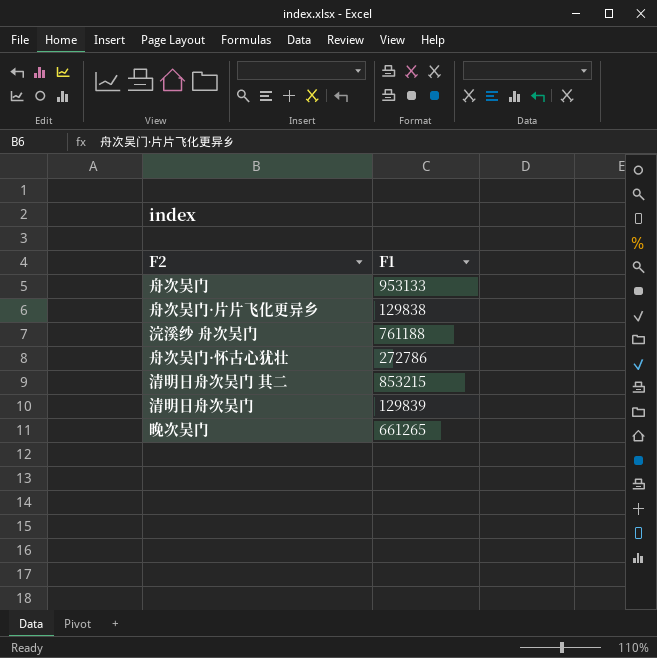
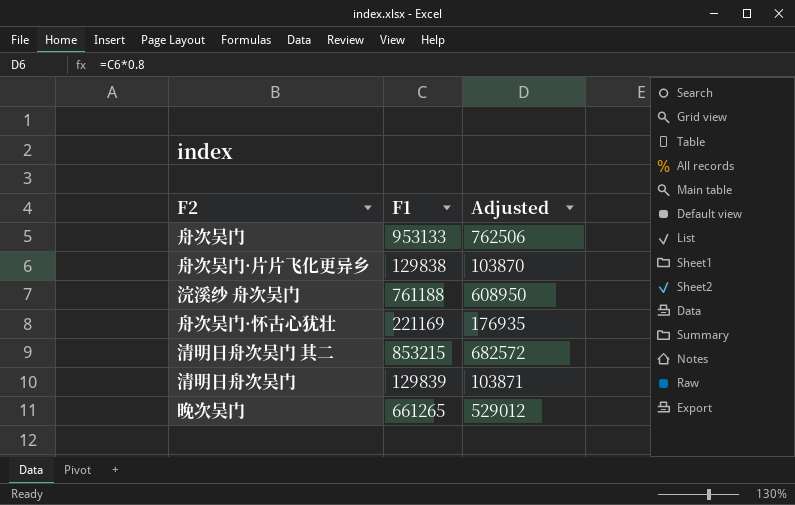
column Adjusted | formula: none -> [F1] * 0.8
舟次吴门·怀古心犹壮 | F1: 272786 -> 221169

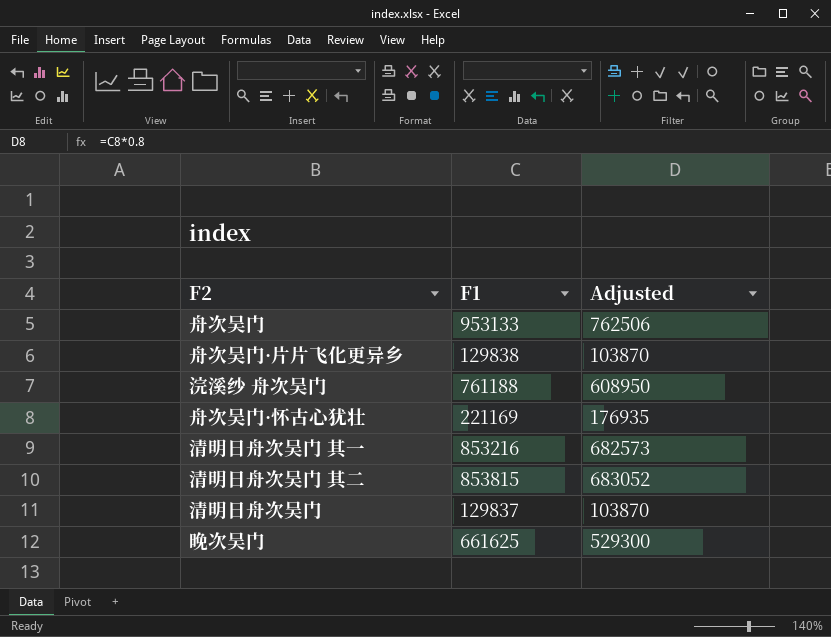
row 清明日舟次吴门 其一: none -> 853216 | 682573
清明日舟次吴门 其二 | F1: 853215 -> 853815
清明日舟次吴门 其二 | Adjusted: 682572 -> 683052
清明日舟次吴门 | F1: 129839 -> 129837
清明日舟次吴门 | Adjusted: 103871 -> 103870
晚次吴门 | F1: 661265 -> 661625
晚次吴门 | Adjusted: 529012 -> 529300

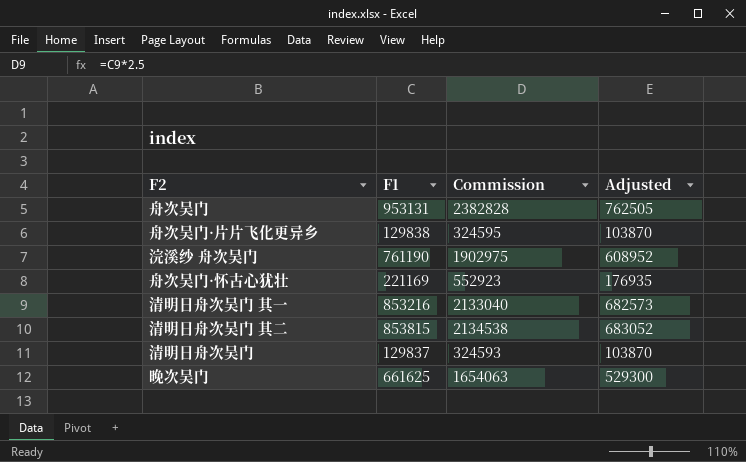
column Commission | formula: none -> [F1] * 2.5
舟次吴门 | F1: 953133 -> 953131
舟次吴门 | Adjusted: 762506 -> 762505
浣溪纱 舟次吴门 | F1: 761188 -> 761190
浣溪纱 舟次吴门 | Adjusted: 608950 -> 608952

